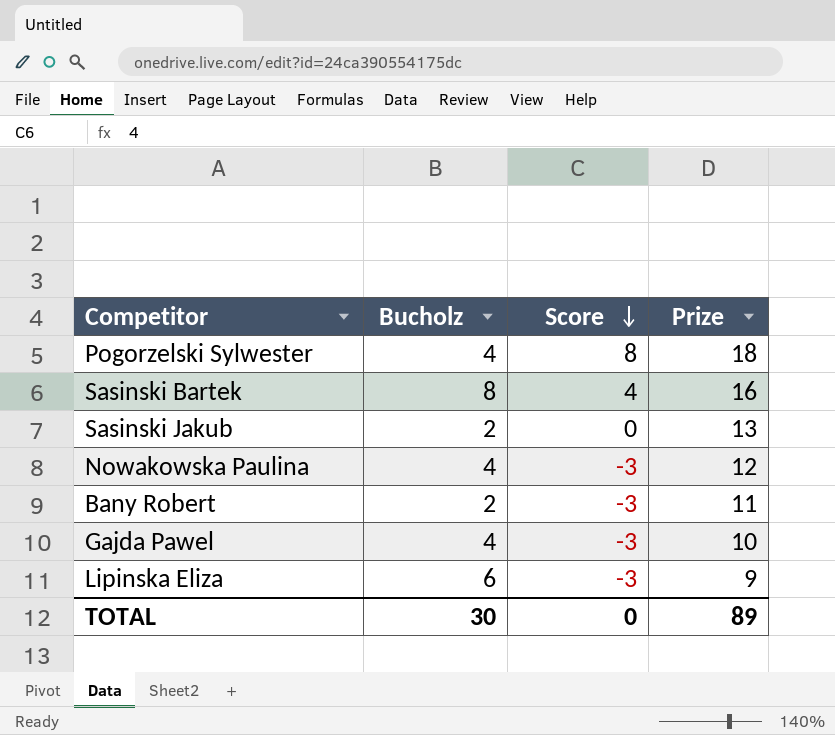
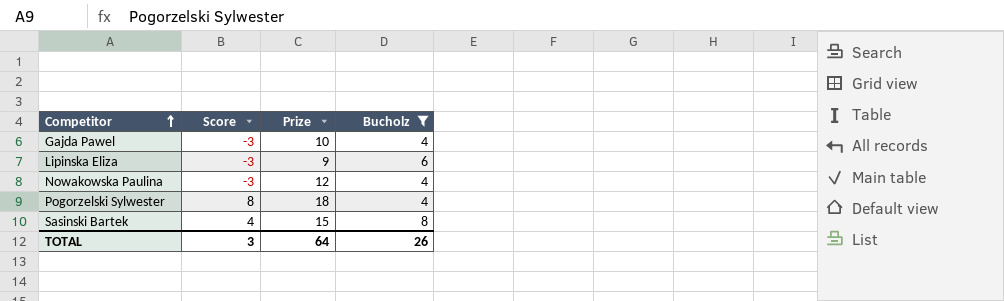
filter: none -> Bucholz != 2
row order: Score descending -> Competitor ascending
column Bucholz | position: 2 -> 4
Sasinski Bartek | Prize: 16 -> 15
TOTAL | Score: 0 -> 3
TOTAL | Prize: 89 -> 64
TOTAL | Bucholz: 30 -> 26

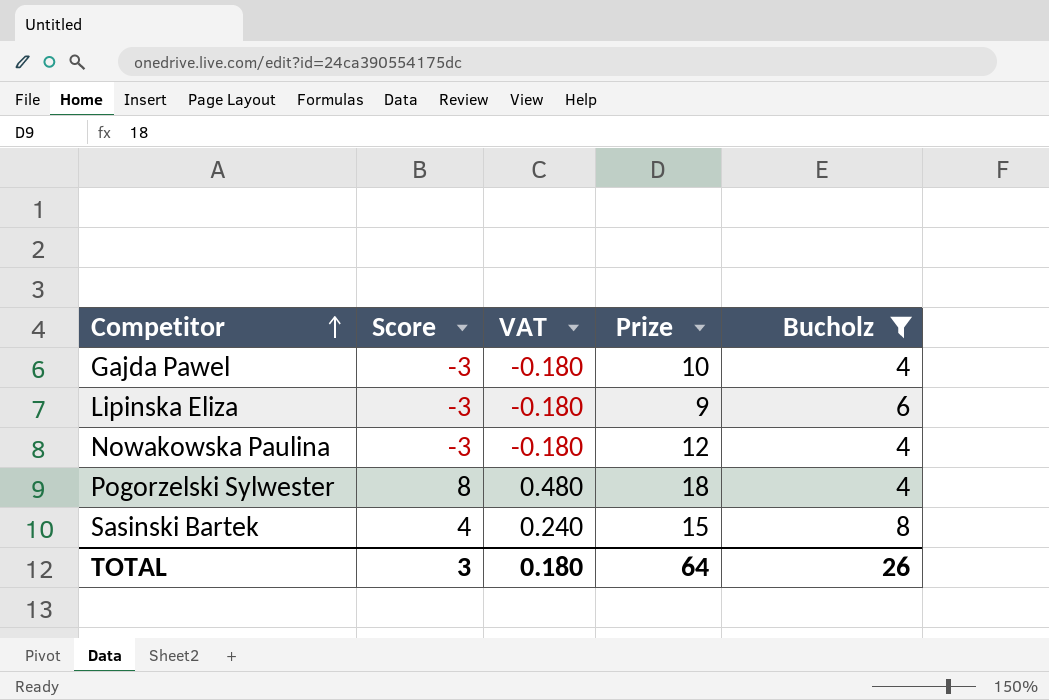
column VAT | formula: none -> [Score] * 0.06

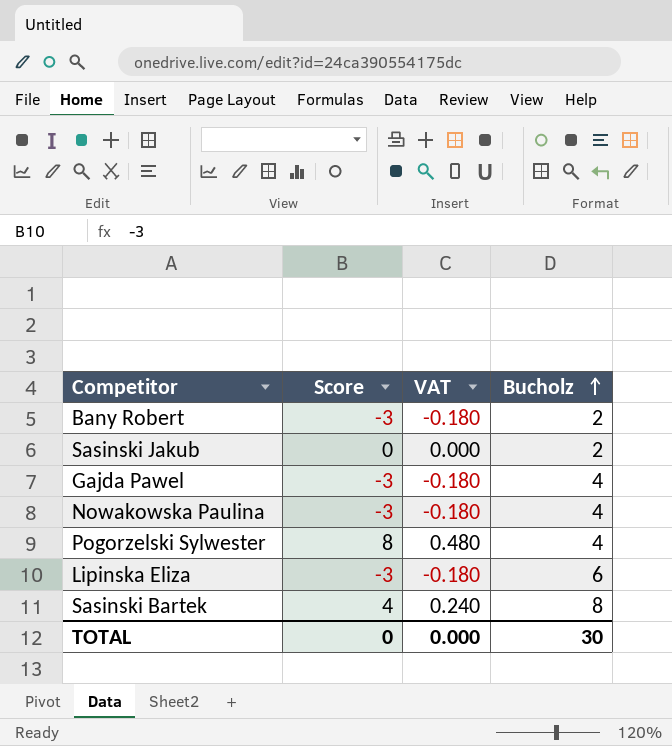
filter: Bucholz != 2 -> none
row order: Competitor ascending -> Bucholz ascending
column Prize | position: 4 -> none
TOTAL | Score: 3 -> 0
TOTAL | VAT: 0.180 -> 0.000
TOTAL | Bucholz: 26 -> 30

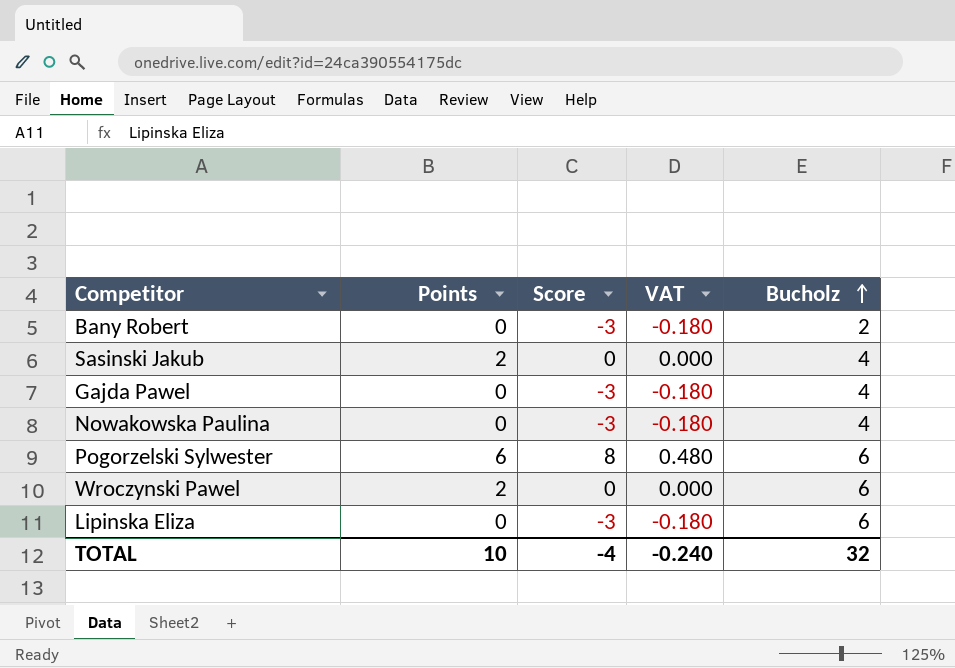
column Points | position: none -> 2
row Sasinski Bartek: 4 | 0.240 | 8 -> none
Sasinski Jakub | Bucholz: 2 -> 4
Pogorzelski Sylwester | Bucholz: 4 -> 6
row Wroczynski Pawel: none -> 2 | 0 | 0.000 | 6
TOTAL | Score: 0 -> -4
TOTAL | VAT: 0.000 -> -0.240
TOTAL | Bucholz: 30 -> 32

